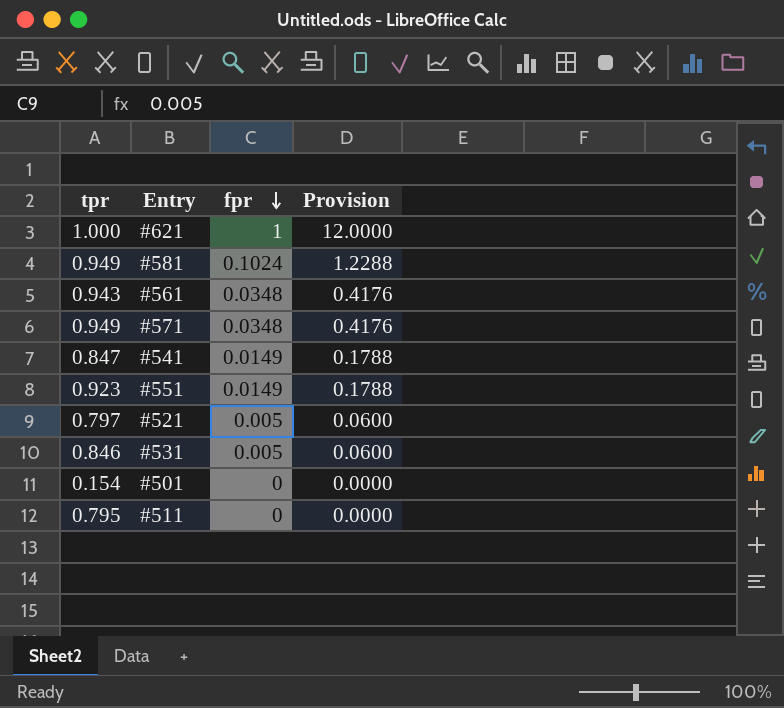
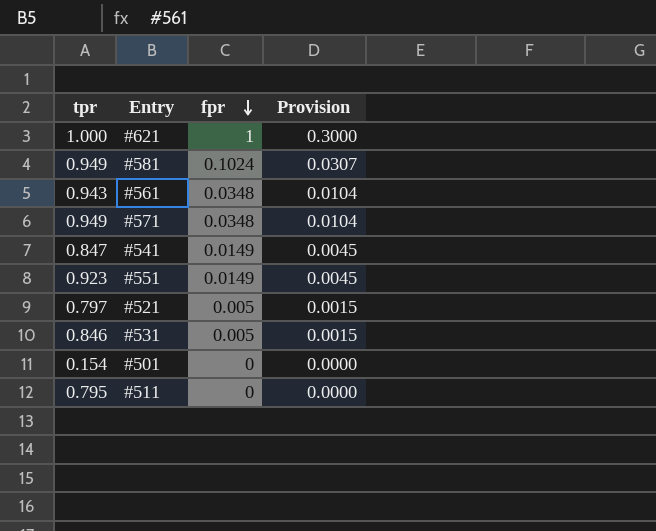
column Provision | formula: [fpr] * 12 -> [fpr] * 0.3

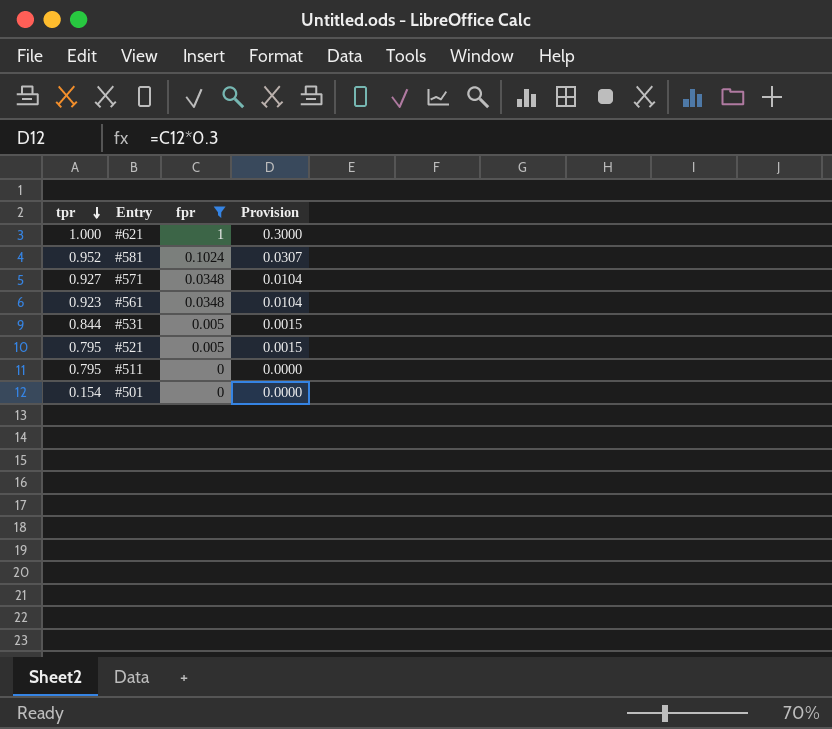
filter: none -> fpr != 0.0149
row order: fpr descending -> tpr descending
#581 | tpr: 0.949 -> 0.952
#571 | tpr: 0.949 -> 0.927
#561 | tpr: 0.943 -> 0.923
#531 | tpr: 0.846 -> 0.844
#521 | tpr: 0.797 -> 0.795

